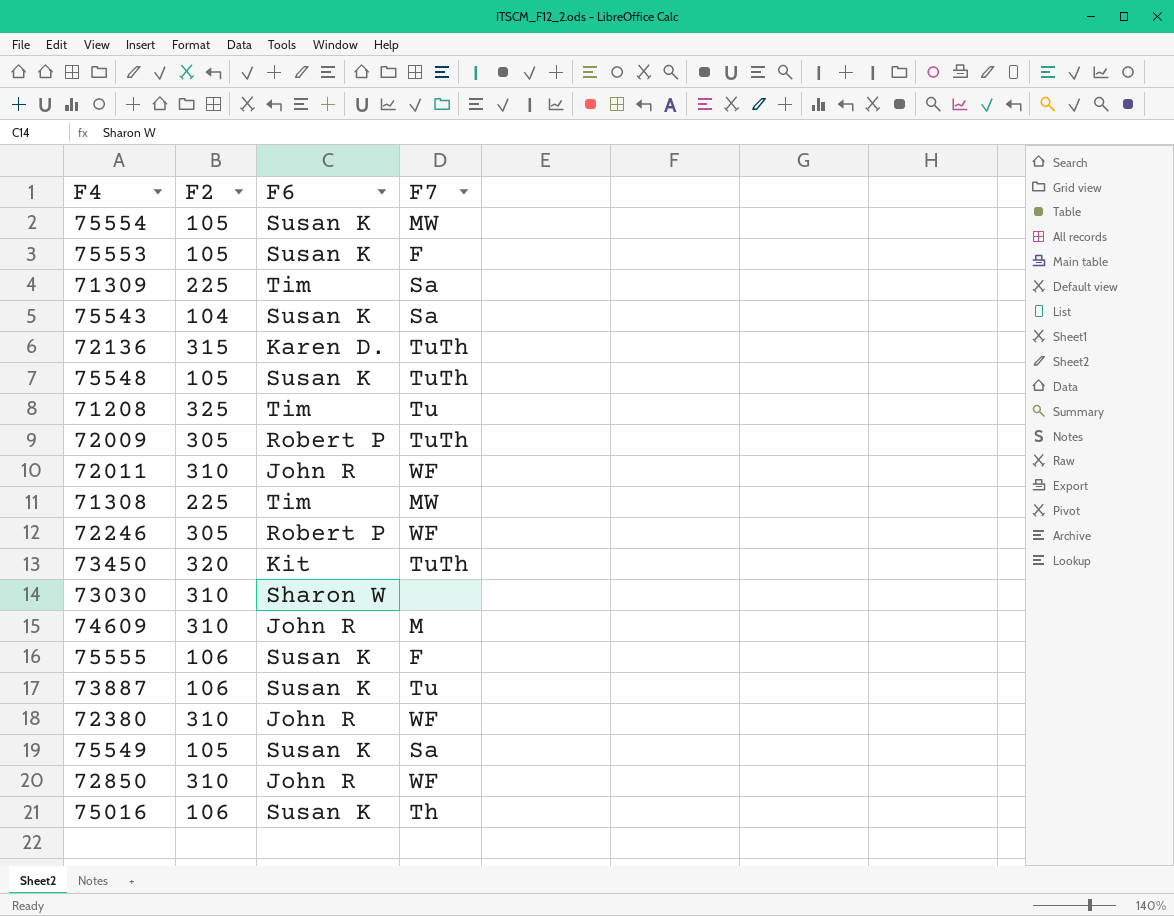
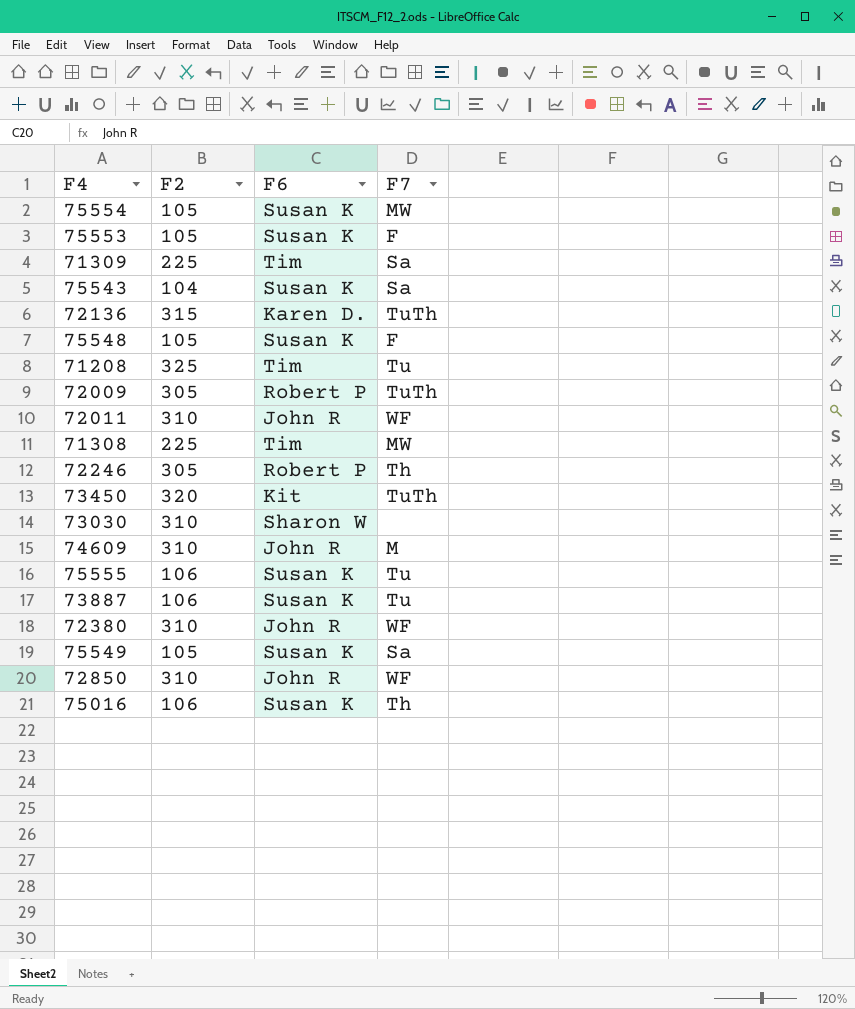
75548 | F7: TuTh -> F
72246 | F7: WF -> Th
75555 | F7: F -> Tu

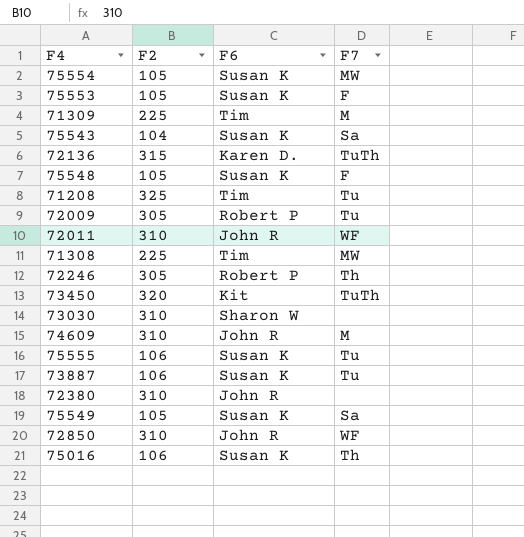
71309 | F7: Sa -> M
72009 | F7: TuTh -> Tu
72380 | F7: WF -> none

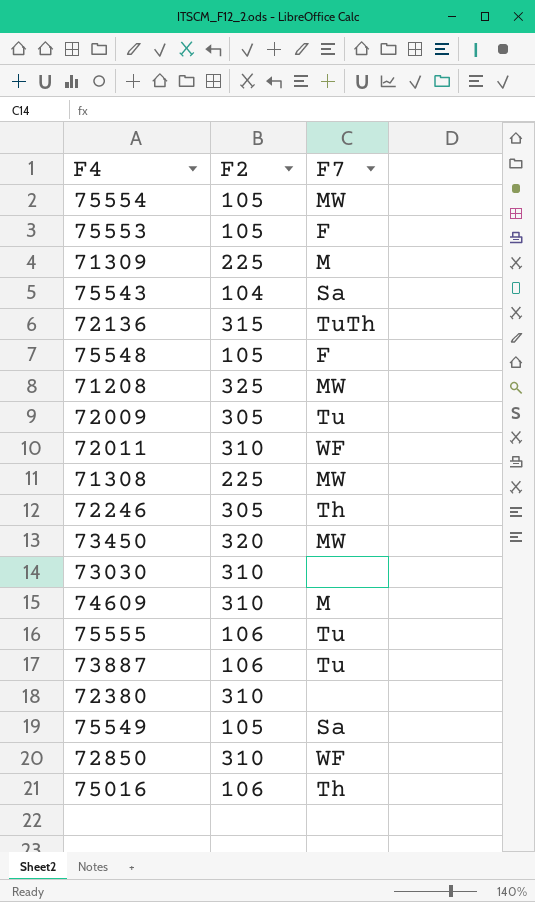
column F6 | position: 3 -> none
71208 | F7: Tu -> MW
73450 | F7: TuTh -> MW

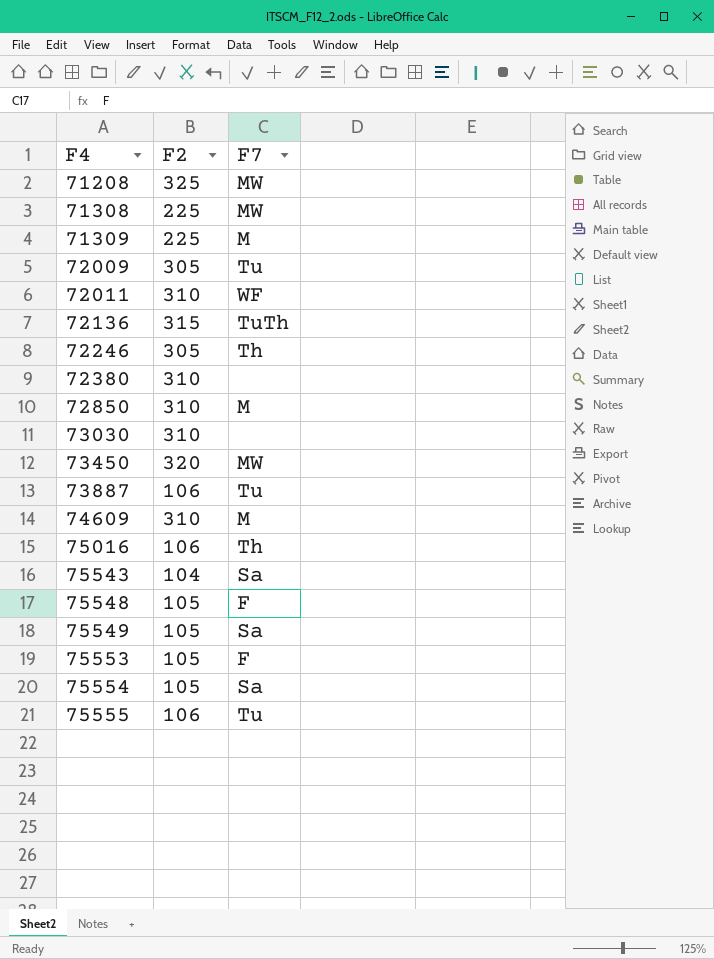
row order: none -> F4 ascending
72850 | F7: WF -> M
75554 | F7: MW -> Sa

